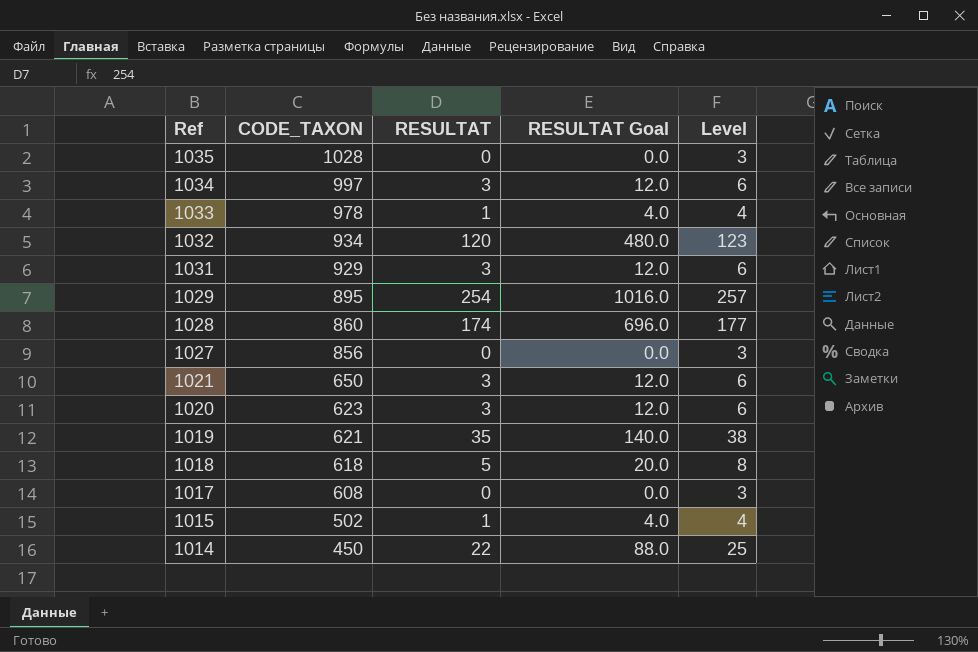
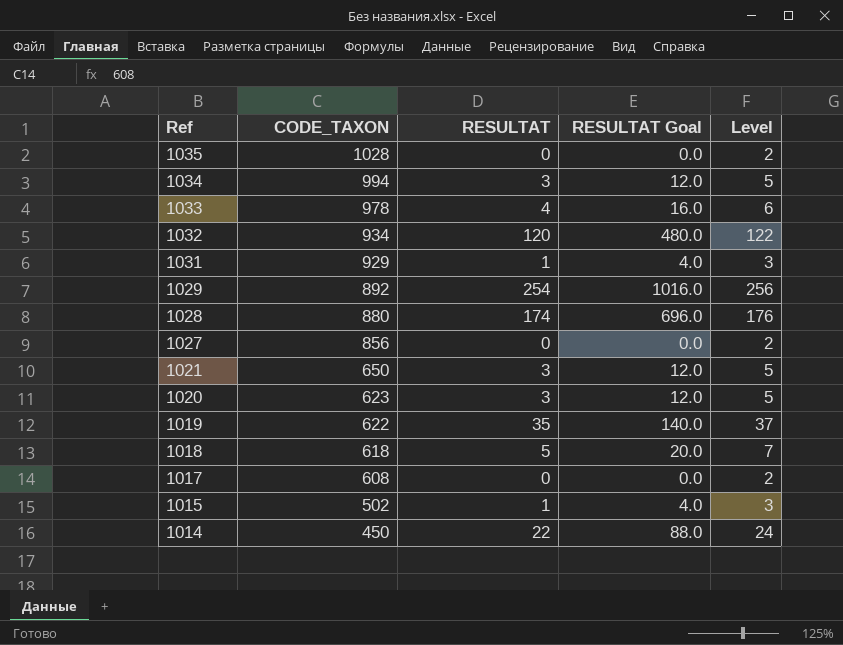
column Level | formula: [RESULTAT] + 3 -> [RESULTAT] + 2
1034 | CODE_TAXON: 997 -> 994
1033 | RESULTAT: 1 -> 4
1033 | RESULTAT Goal: 4.0 -> 16.0
1031 | RESULTAT: 3 -> 1
1031 | RESULTAT Goal: 12.0 -> 4.0
1029 | CODE_TAXON: 895 -> 892
1028 | CODE_TAXON: 860 -> 880
1019 | CODE_TAXON: 621 -> 622

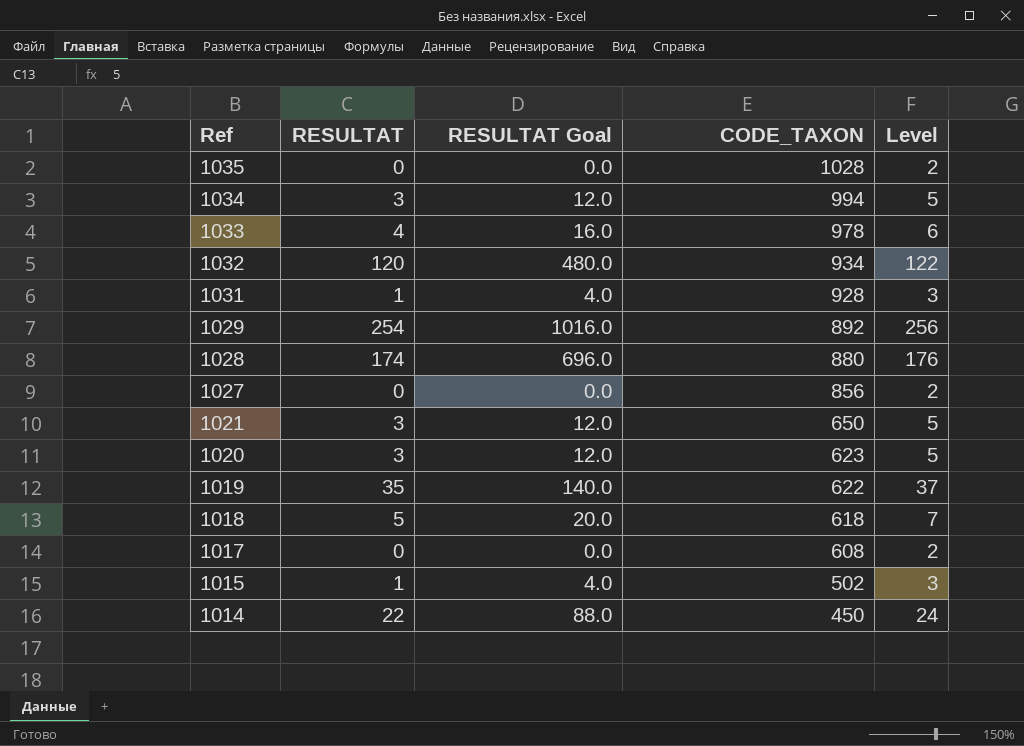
column CODE_TAXON | position: 2 -> 4
1031 | CODE_TAXON: 929 -> 928

